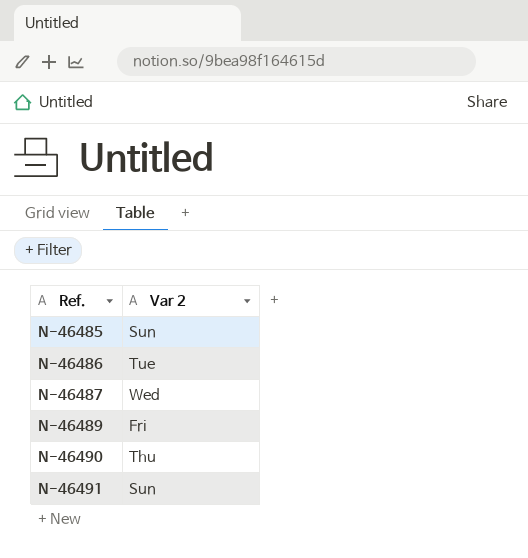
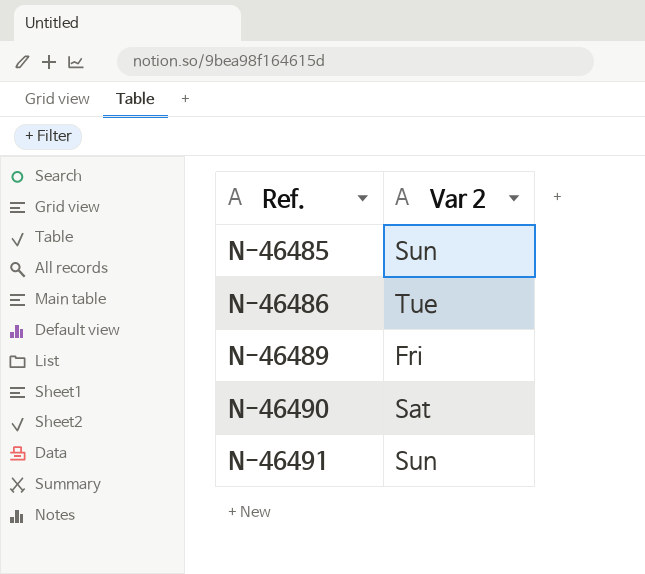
row N-46487: Wed -> none
N-46490 | Var 2: Thu -> Sat

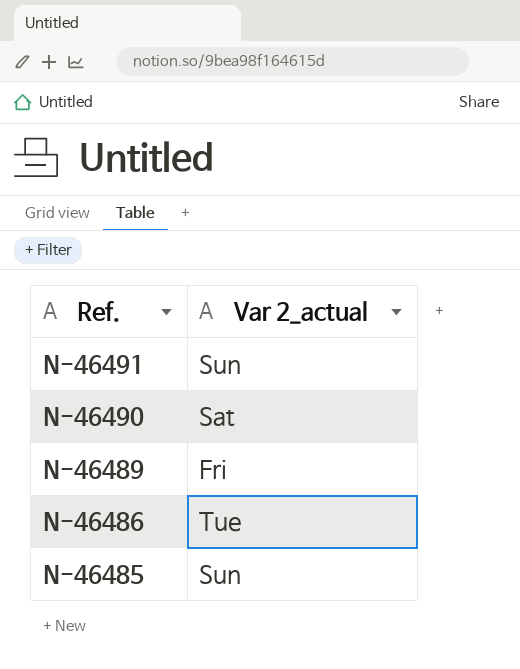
row order: Ref. ascending -> Ref. descending
column name: Var 2 -> Var 2_actual

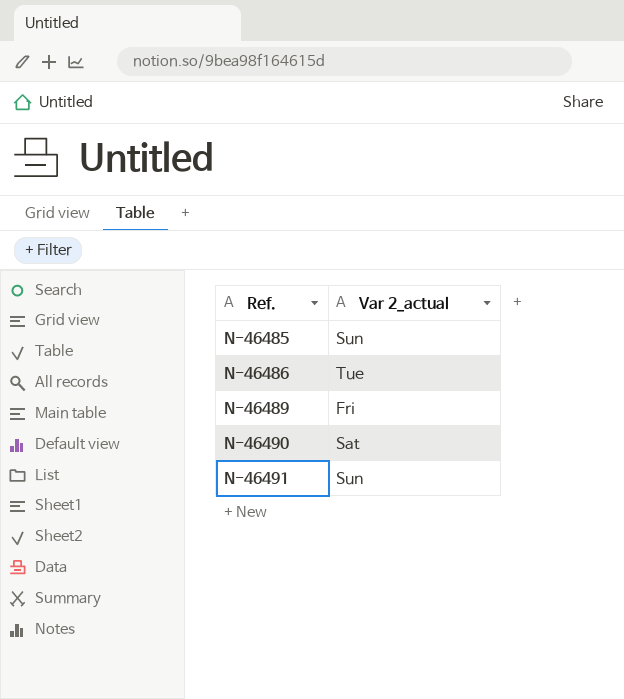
row order: Ref. descending -> Ref. ascending

